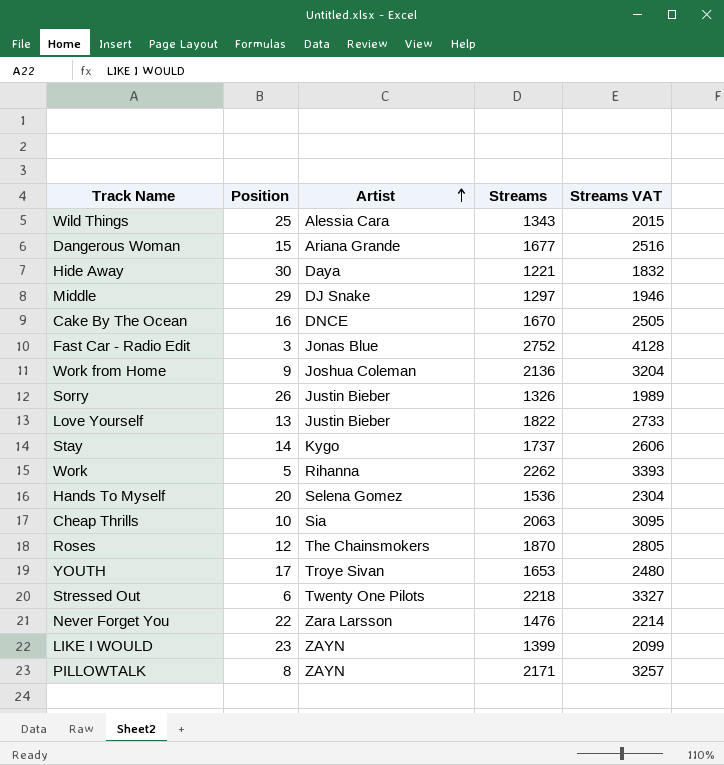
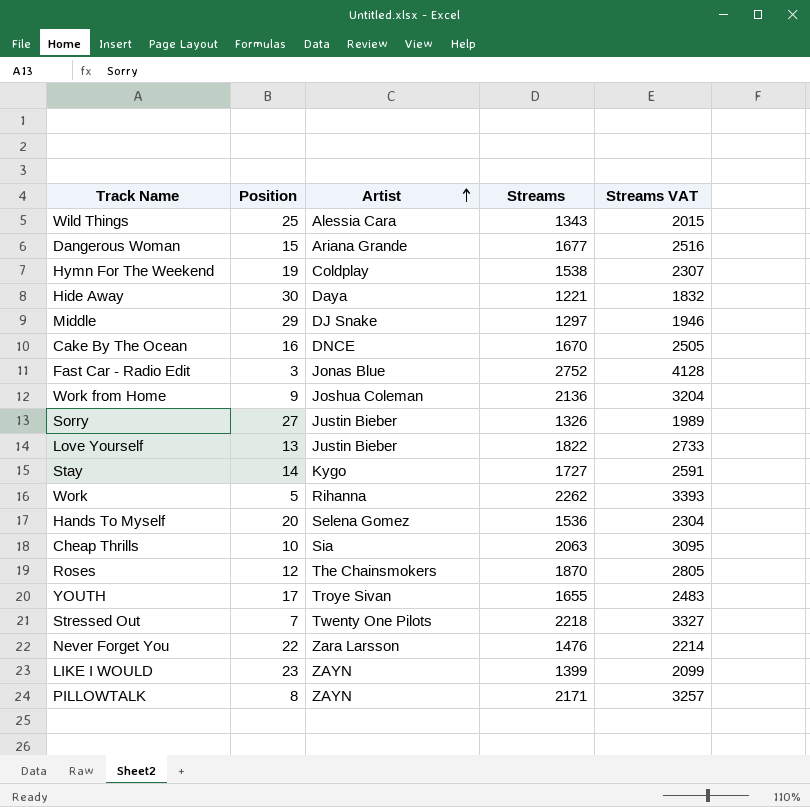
row Hymn For The Weekend: none -> 19 | Coldplay | 1538 | 2307
Sorry | Position: 26 -> 27
Stay | Streams: 1737 -> 1727
Stay | Streams VAT: 2606 -> 2591
YOUTH | Streams: 1653 -> 1655
YOUTH | Streams VAT: 2480 -> 2483
Stressed Out | Position: 6 -> 7

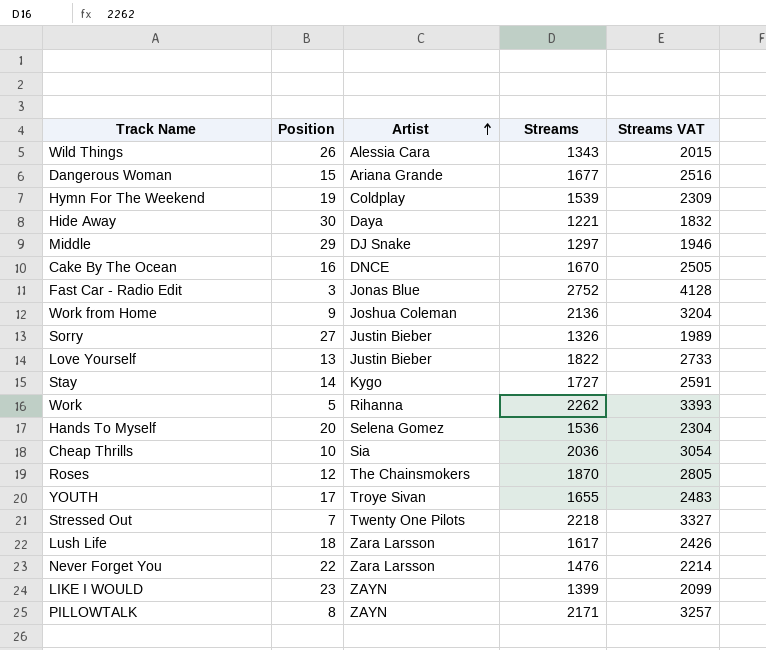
Wild Things | Position: 25 -> 26
Hymn For The Weekend | Streams: 1538 -> 1539
Hymn For The Weekend | Streams VAT: 2307 -> 2309
Cheap Thrills | Streams: 2063 -> 2036
Cheap Thrills | Streams VAT: 3095 -> 3054
row Lush Life: none -> 18 | Zara Larsson | 1617 | 2426

